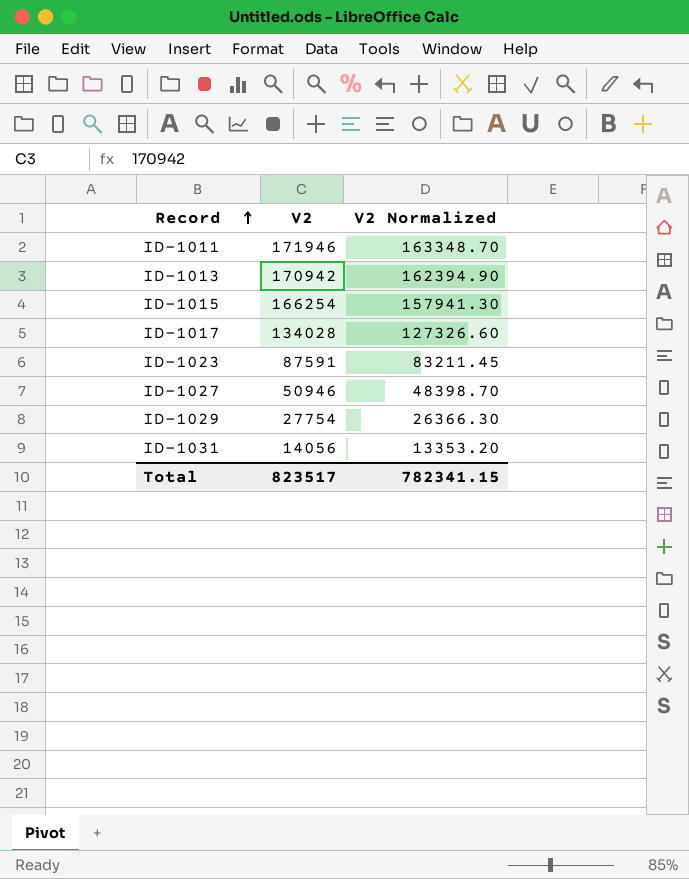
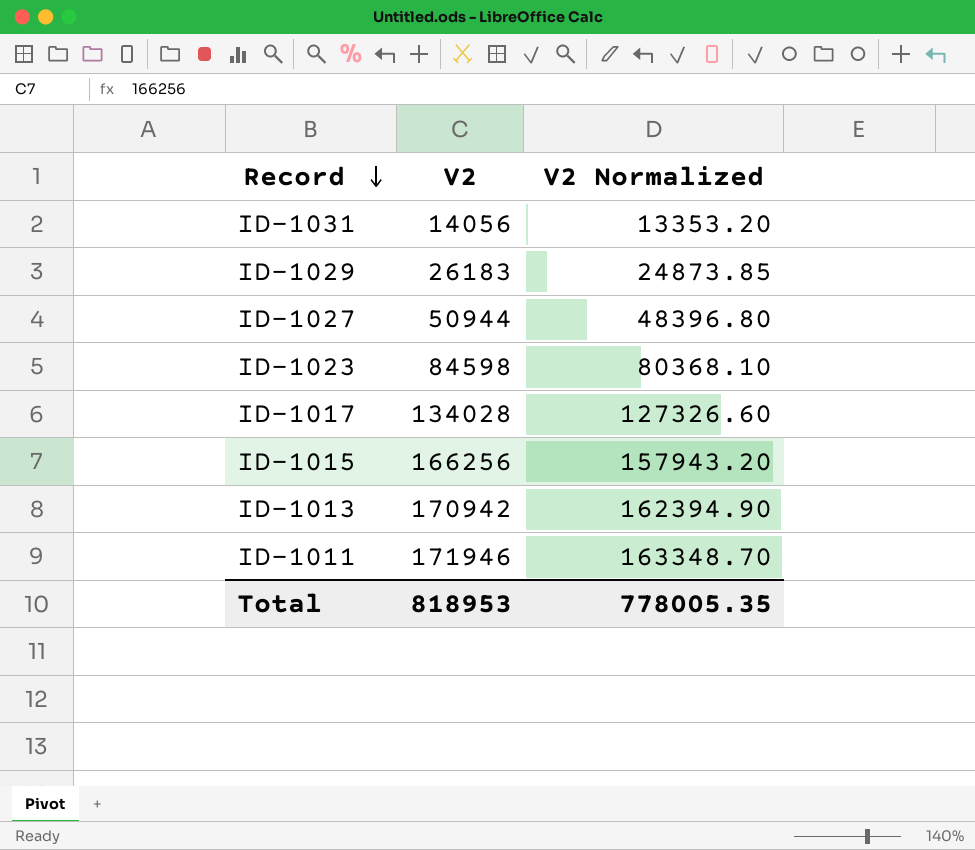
row order: Record ascending -> Record descending
ID-1029 | V2: 27754 -> 26183
ID-1029 | V2 Normalized: 26366.30 -> 24873.85
ID-1027 | V2: 50946 -> 50944
ID-1027 | V2 Normalized: 48398.70 -> 48396.80
ID-1023 | V2: 87591 -> 84598
ID-1023 | V2 Normalized: 83211.45 -> 80368.10
ID-1015 | V2: 166254 -> 166256
ID-1015 | V2 Normalized: 157941.30 -> 157943.20
Total | V2: 823517 -> 818953
Total | V2 Normalized: 782341.15 -> 778005.35

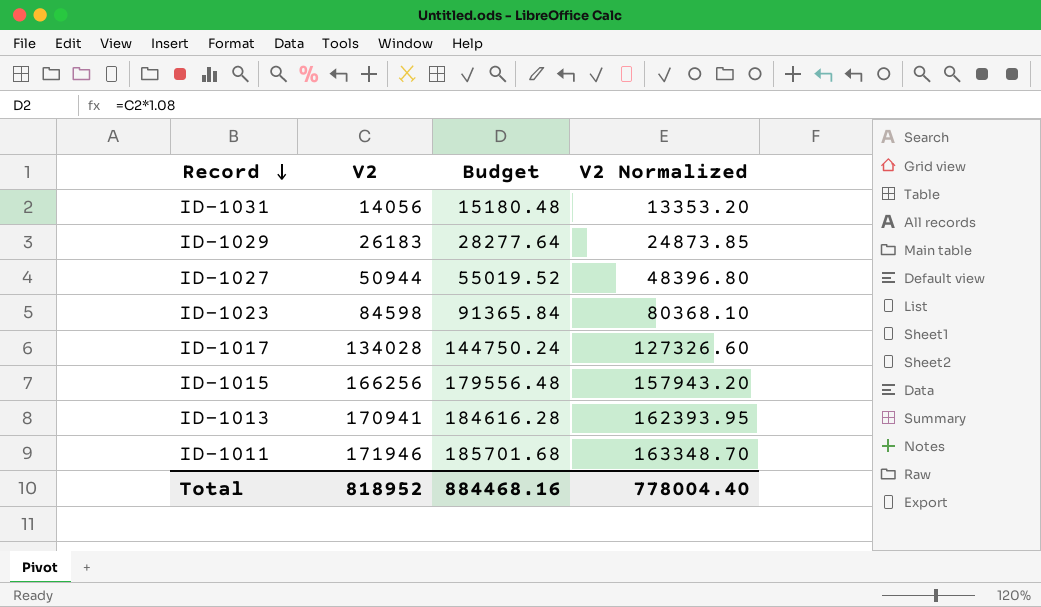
column Budget | formula: none -> [V2] * 1.08
ID-1013 | V2: 170942 -> 170941
ID-1013 | V2 Normalized: 162394.90 -> 162393.95
Total | V2: 818953 -> 818952
Total | V2 Normalized: 778005.35 -> 778004.40

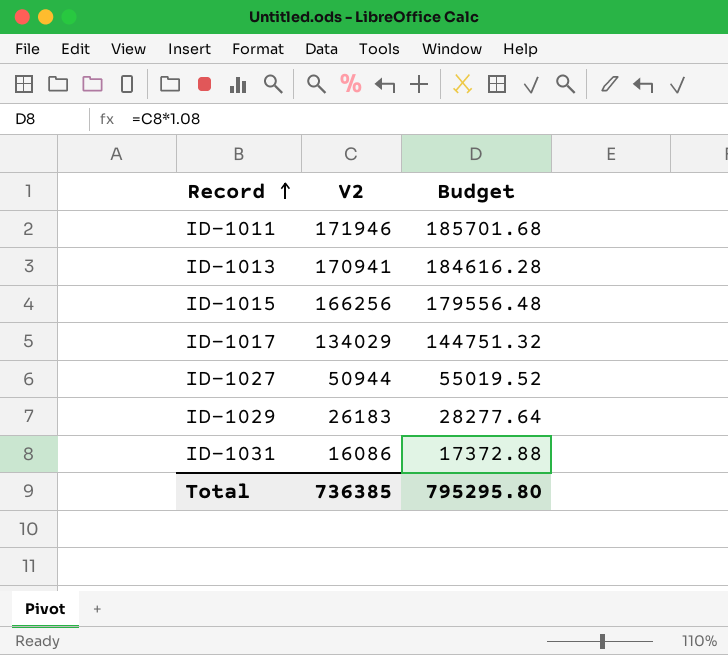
row order: Record descending -> Record ascending
column V2 Normalized | formula: [V2] * 0.95 -> none
row ID-1023: 84598 | 91365.84 | 80368.10 -> none
ID-1017 | V2: 134028 -> 134029
ID-1017 | Budget: 144750.24 -> 144751.32
ID-1031 | V2: 14056 -> 16086
ID-1031 | Budget: 15180.48 -> 17372.88
Total | V2: 818952 -> 736385
Total | Budget: 884468.16 -> 795295.80

